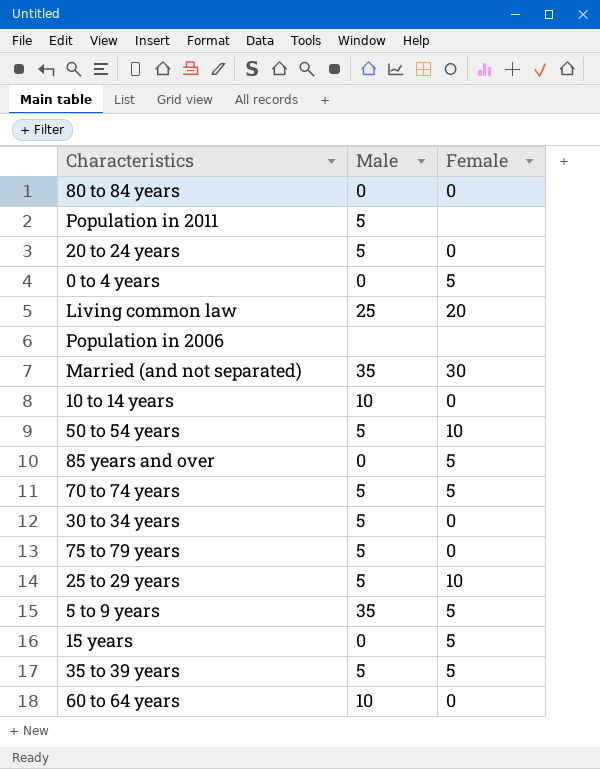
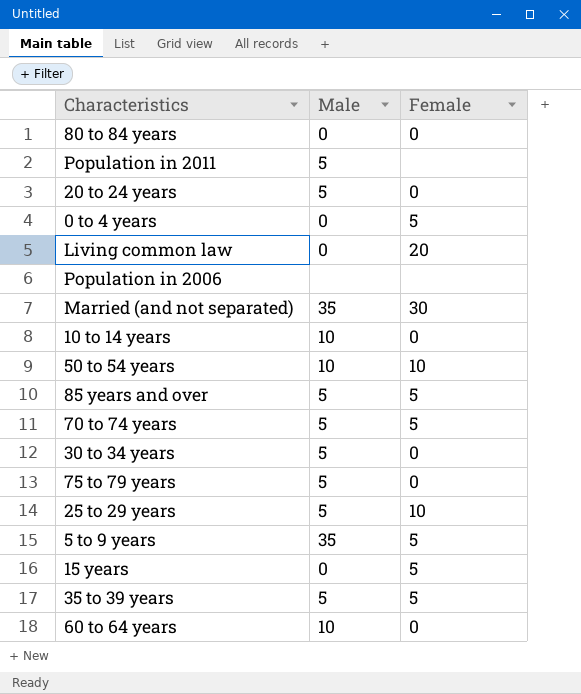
Living common law | Male: 25 -> 0
50 to 54 years | Male: 5 -> 10
85 years and over | Male: 0 -> 5

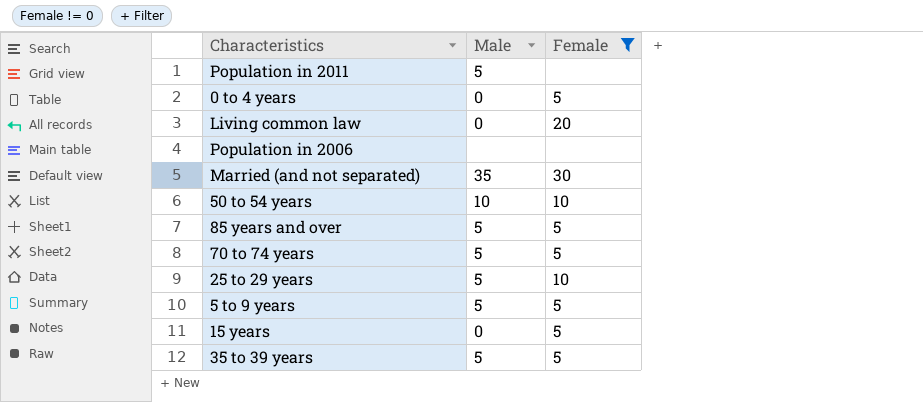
filter: none -> Female != 0
5 to 9 years | Male: 35 -> 5

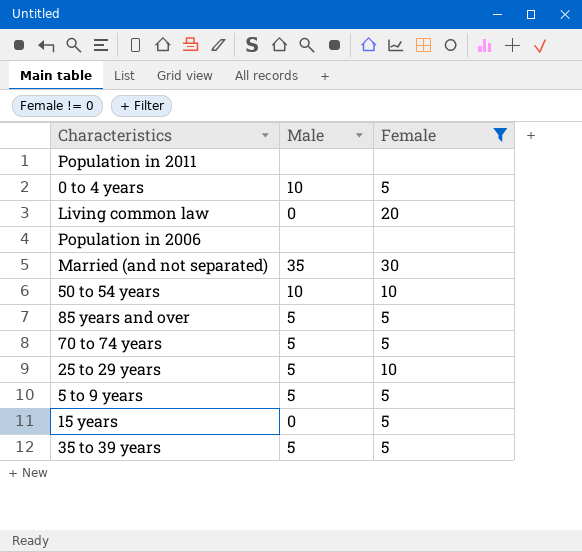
Population in 2011 | Male: 5 -> none
0 to 4 years | Male: 0 -> 10

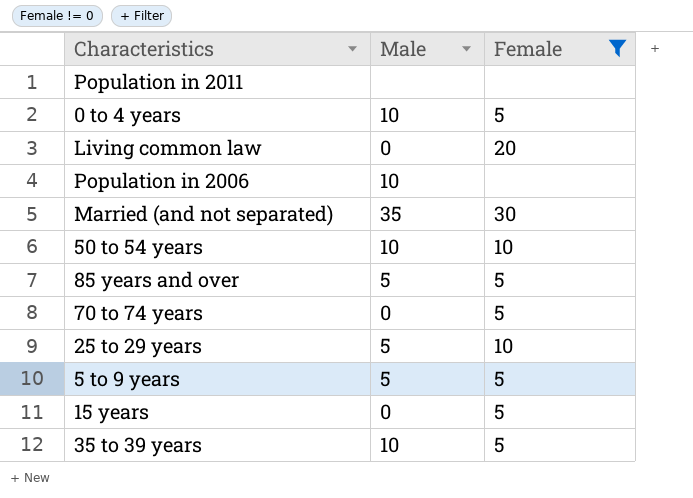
Population in 2006 | Male: none -> 10
70 to 74 years | Male: 5 -> 0
35 to 39 years | Male: 5 -> 10

